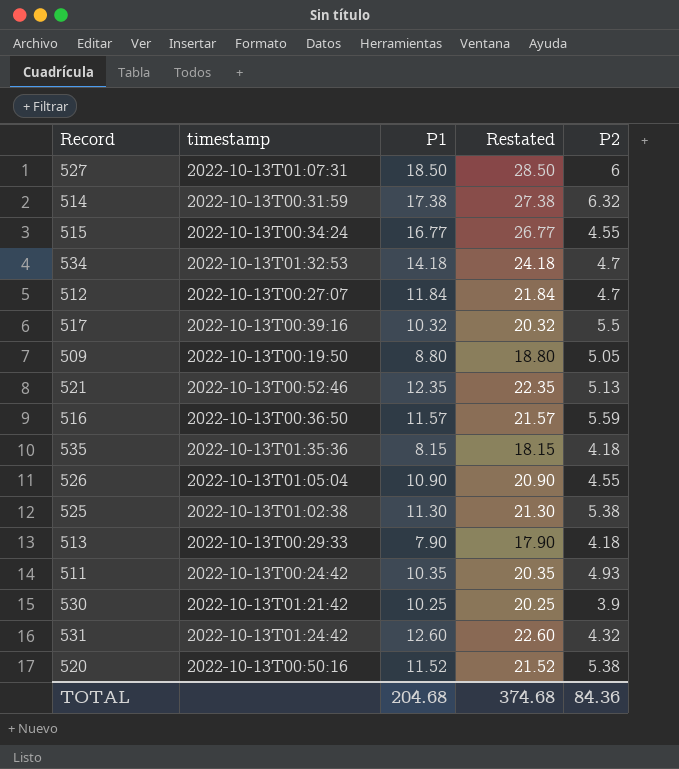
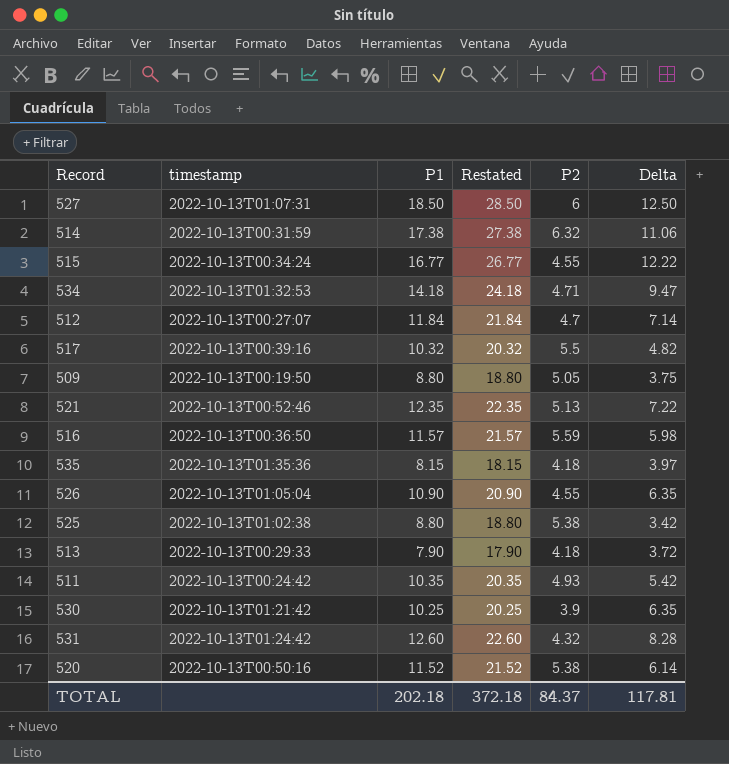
column Delta | formula: none -> [P1] - [P2]
534 | P2: 4.7 -> 4.71
525 | P1: 11.30 -> 8.80
525 | Restated: 21.30 -> 18.80
TOTAL | P1: 204.68 -> 202.18
TOTAL | Restated: 374.68 -> 372.18
TOTAL | P2: 84.36 -> 84.37

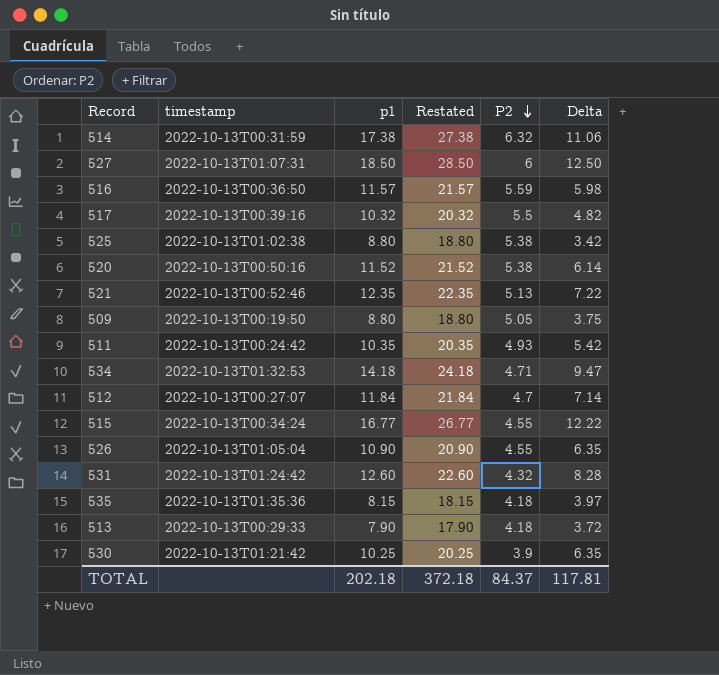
row order: none -> P2 descending
column name: P1 -> p1

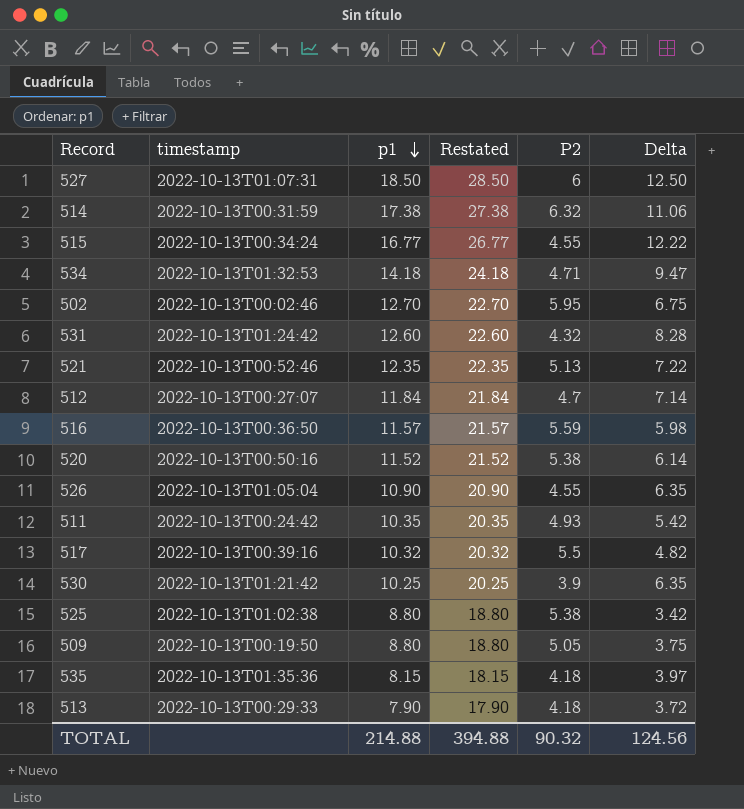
row order: P2 descending -> p1 descending
row 502: none -> 2022-10-13T00:02:46 | 12.70 | 22.70 | 5.95 | 6.75
TOTAL | p1: 202.18 -> 214.88
TOTAL | Restated: 372.18 -> 394.88
TOTAL | P2: 84.37 -> 90.32
TOTAL | Delta: 117.81 -> 124.56

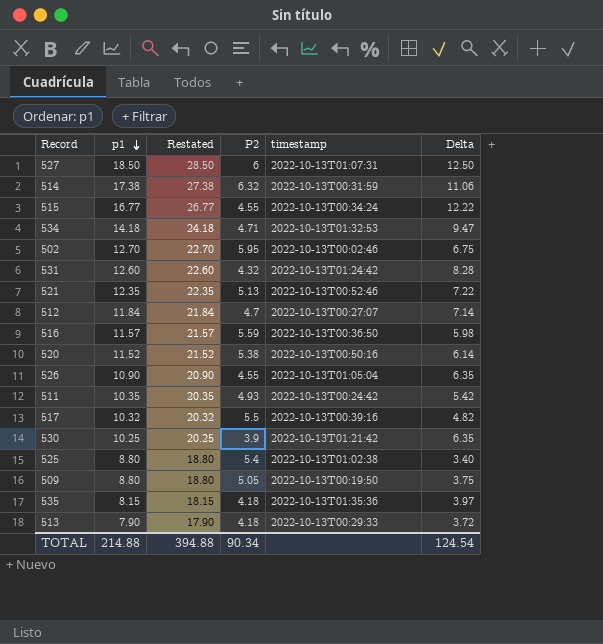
column timestamp | position: 2 -> 5
525 | P2: 5.38 -> 5.4
525 | Delta: 3.42 -> 3.40
TOTAL | P2: 90.32 -> 90.34
TOTAL | Delta: 124.56 -> 124.54

